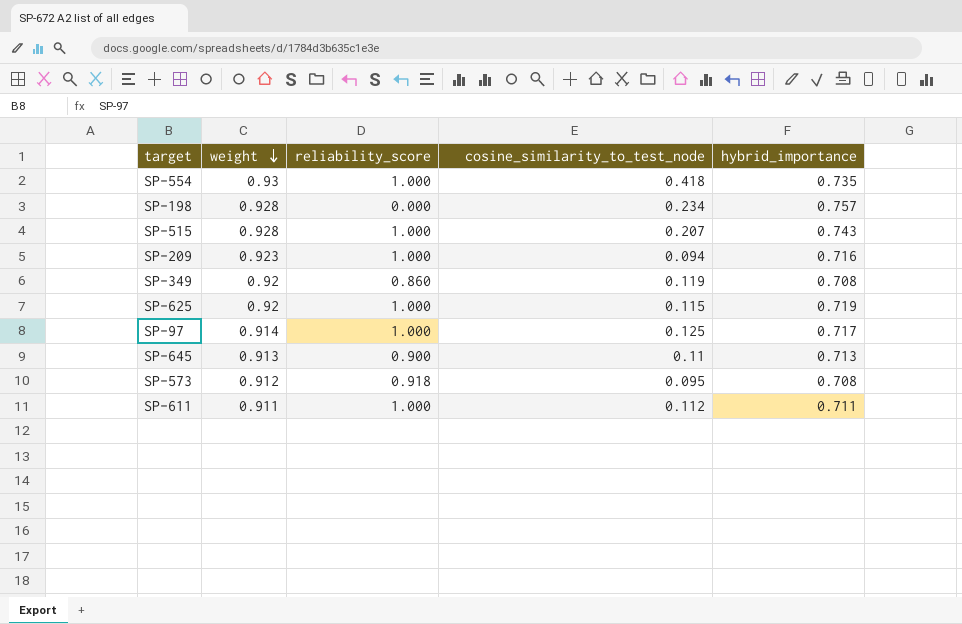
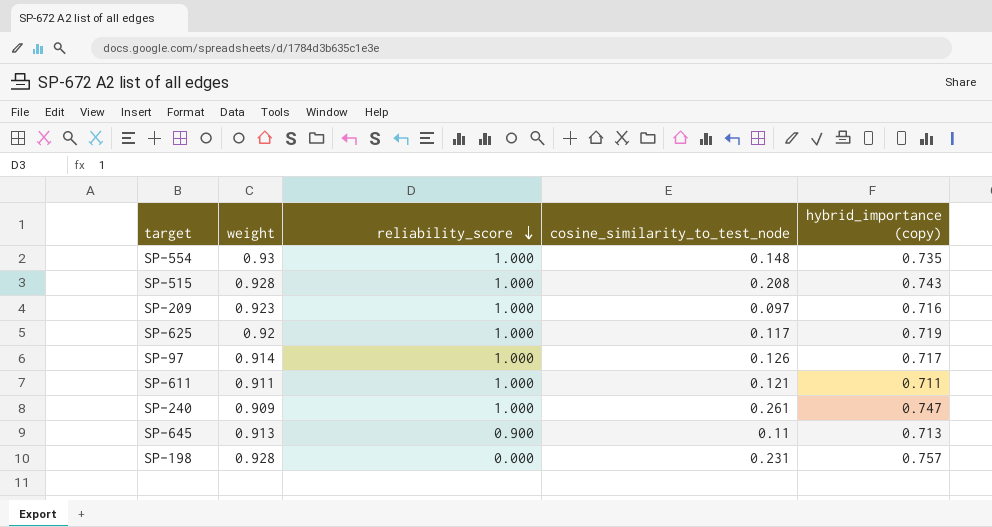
row order: weight descending -> reliability_score descending
column name: hybrid_importance -> hybrid_importance (copy)
row SP-349: 0.92 | 0.860 | 0.119 | 0.708 -> none
row SP-573: 0.912 | 0.918 | 0.095 | 0.708 -> none
SP-554 | cosine_similarity_to_test_node: 0.418 -> 0.148
SP-515 | cosine_similarity_to_test_node: 0.207 -> 0.208
SP-209 | cosine_similarity_to_test_node: 0.094 -> 0.097
SP-625 | cosine_similarity_to_test_node: 0.115 -> 0.117
SP-97 | cosine_similarity_to_test_node: 0.125 -> 0.126
SP-611 | cosine_similarity_to_test_node: 0.112 -> 0.121
row SP-240: none -> 0.909 | 1.000 | 0.261 | 0.747
SP-198 | cosine_similarity_to_test_node: 0.234 -> 0.231

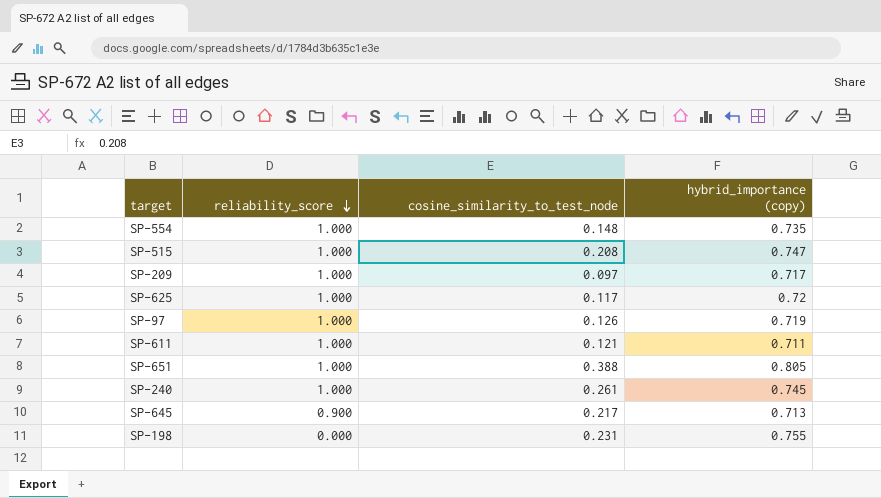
column weight | position: 2 -> none
SP-515 | hybrid_importance (copy): 0.743 -> 0.747
SP-209 | hybrid_importance (copy): 0.716 -> 0.717
SP-625 | hybrid_importance (copy): 0.719 -> 0.72
SP-97 | hybrid_importance (copy): 0.717 -> 0.719
row SP-651: none -> 1.000 | 0.388 | 0.805
SP-240 | hybrid_importance (copy): 0.747 -> 0.745
SP-645 | cosine_similarity_to_test_node: 0.11 -> 0.217
SP-198 | hybrid_importance (copy): 0.757 -> 0.755

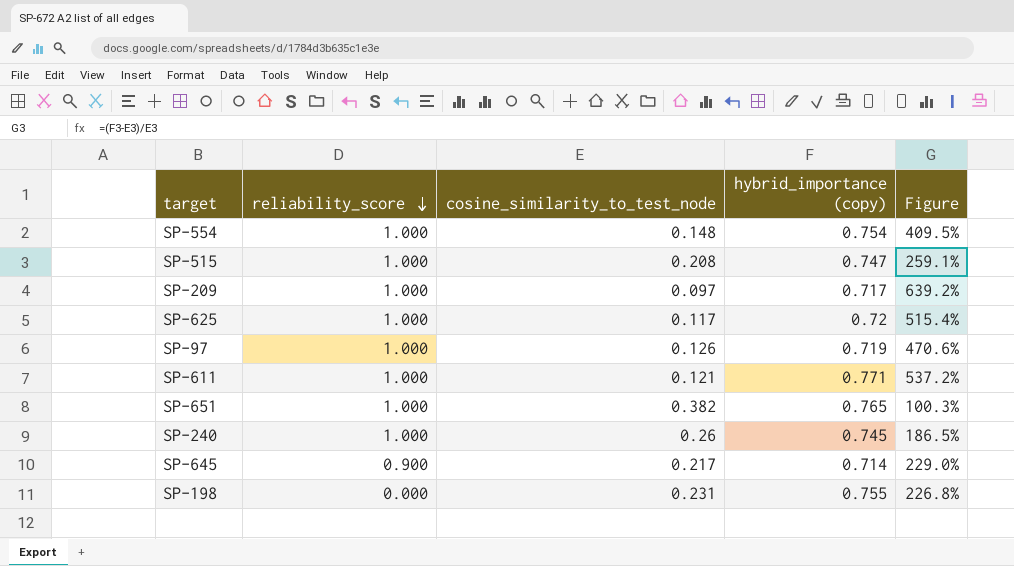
column Figure | formula: none -> ([hybrid_importance (copy)] - [cosine_similarity_to_test_node]) / [cosine_similarity_to_test_node]
SP-554 | hybrid_importance (copy): 0.735 -> 0.754
SP-611 | hybrid_importance (copy): 0.711 -> 0.771
SP-651 | cosine_similarity_to_test_node: 0.388 -> 0.382
SP-651 | hybrid_importance (copy): 0.805 -> 0.765
SP-240 | cosine_similarity_to_test_node: 0.261 -> 0.26
SP-645 | hybrid_importance (copy): 0.713 -> 0.714

